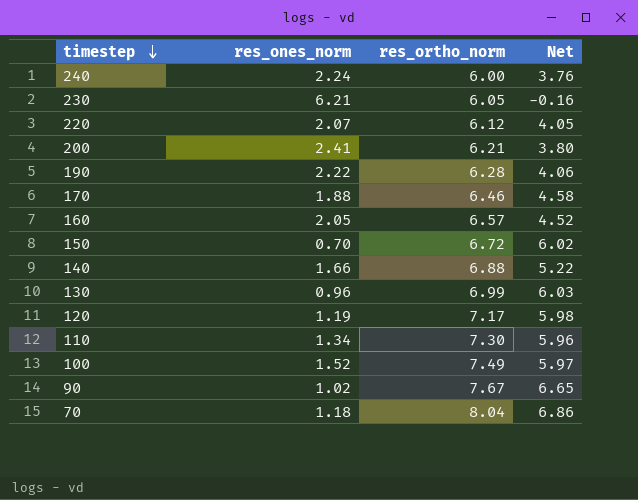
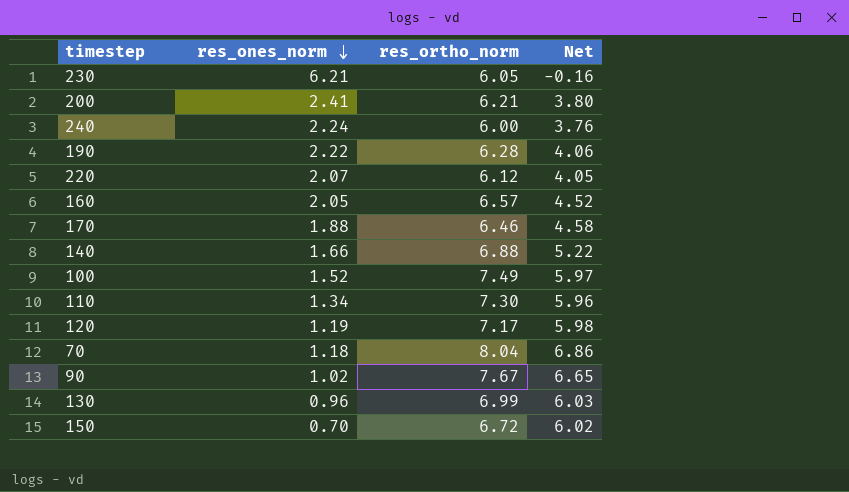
row order: timestep descending -> res_ones_norm descending

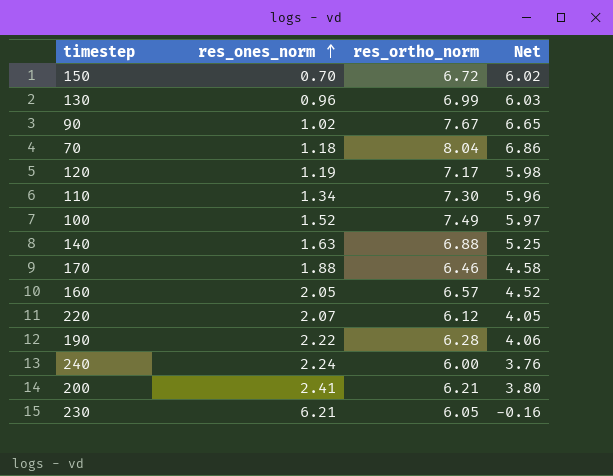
row order: res_ones_norm descending -> res_ones_norm ascending
140 | res_ones_norm: 1.66 -> 1.63
140 | Net: 5.22 -> 5.25

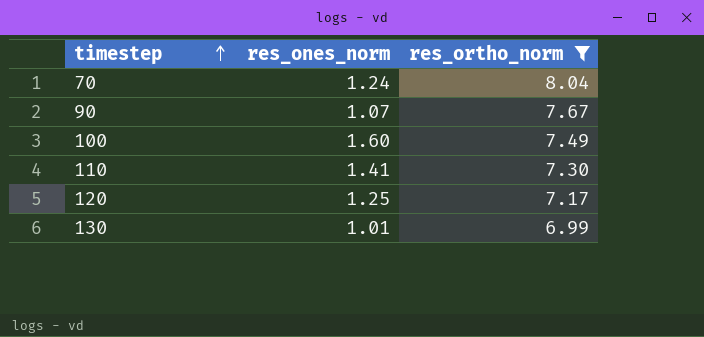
filter: none -> res_ortho_norm >= 6.99
row order: res_ones_norm ascending -> timestep ascending
column Net | formula: [res_ortho_norm] - [res_ones_norm] -> none
70 | res_ones_norm: 1.18 -> 1.24
90 | res_ones_norm: 1.02 -> 1.07
100 | res_ones_norm: 1.52 -> 1.60
110 | res_ones_norm: 1.34 -> 1.41
120 | res_ones_norm: 1.19 -> 1.25
130 | res_ones_norm: 0.96 -> 1.01

